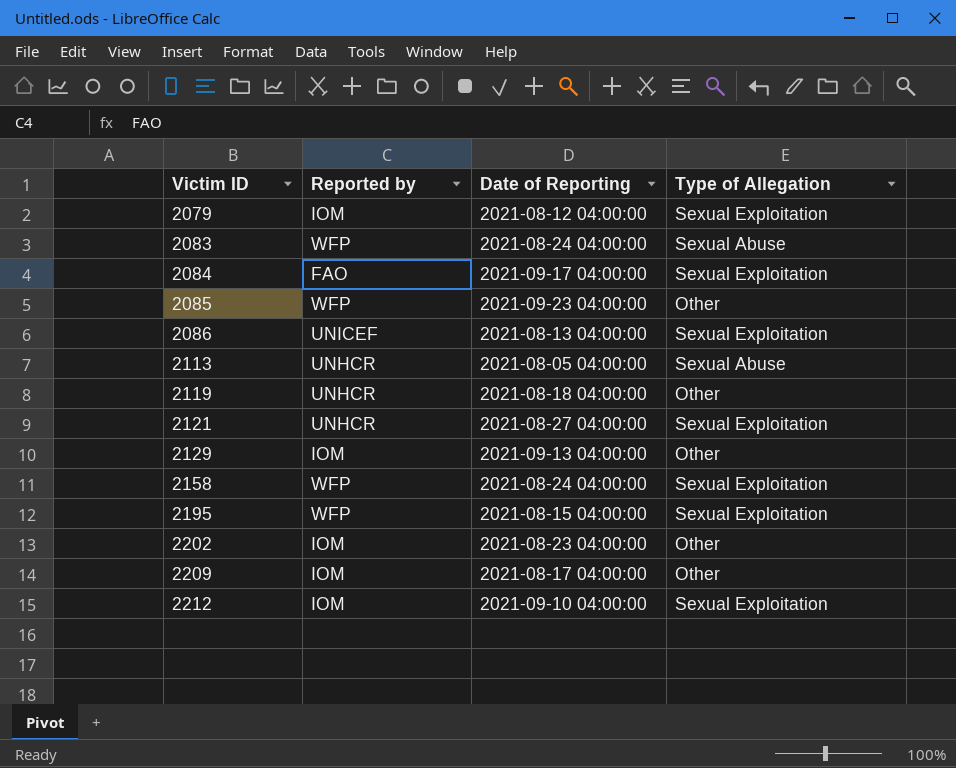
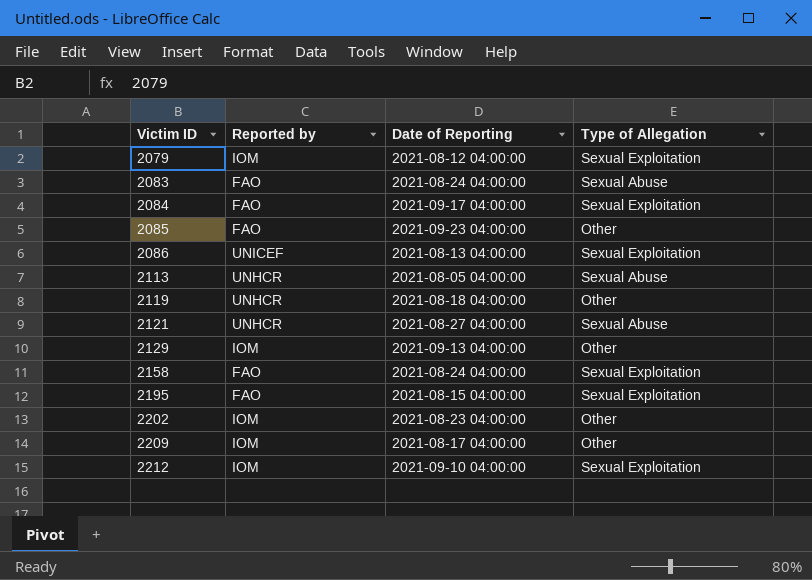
2083 | Reported by: WFP -> FAO
2085 | Reported by: WFP -> FAO
2121 | Type of Allegation: Sexual Exploitation -> Sexual Abuse
2158 | Reported by: WFP -> FAO
2195 | Reported by: WFP -> FAO

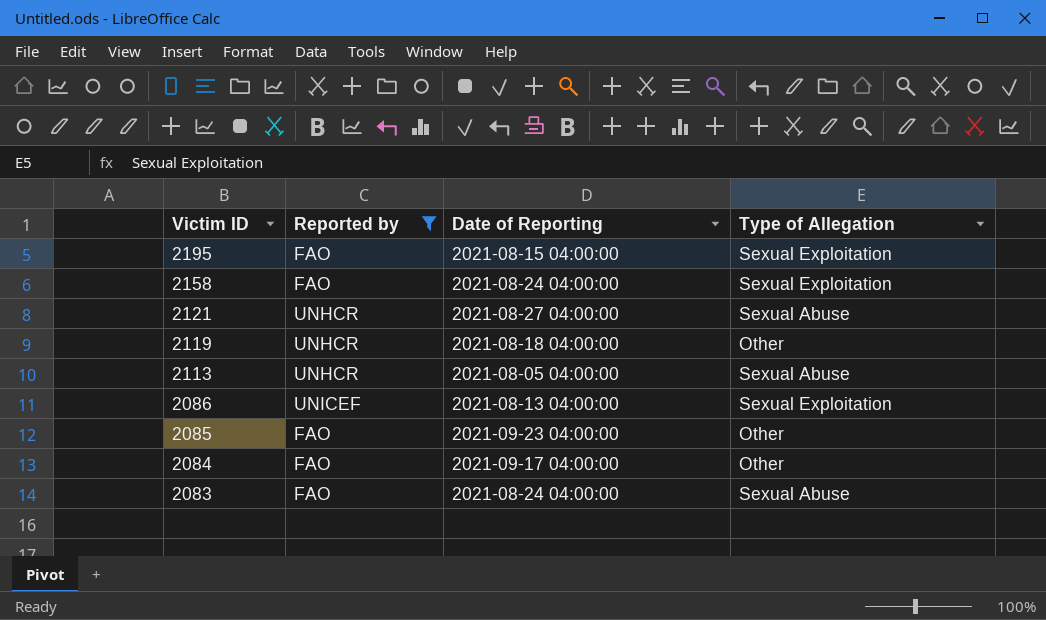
filter: none -> Reported by != IOM
row order: Victim ID ascending -> Victim ID descending
2084 | Type of Allegation: Sexual Exploitation -> Other

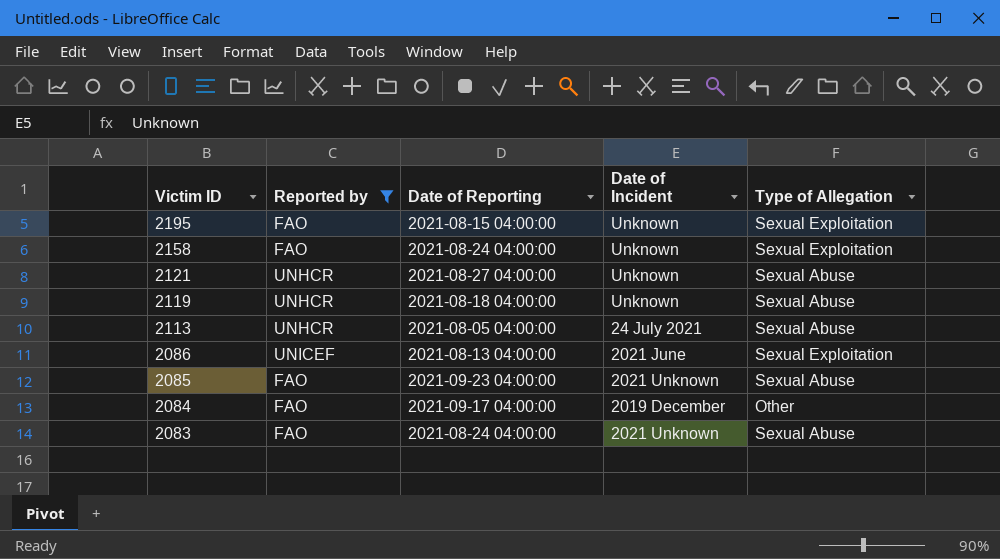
column Date of Incident | position: none -> 4
2119 | Type of Allegation: Other -> Sexual Abuse
2085 | Type of Allegation: Other -> Sexual Abuse

